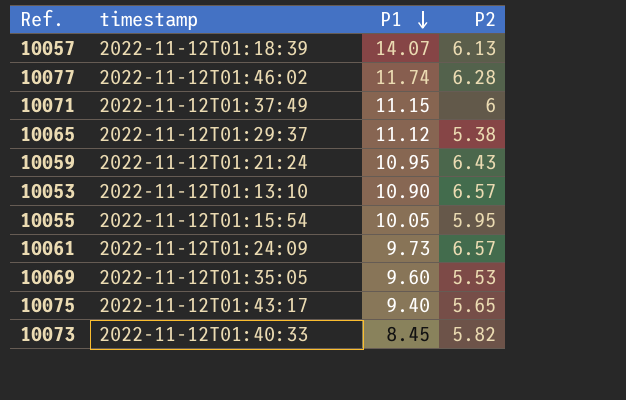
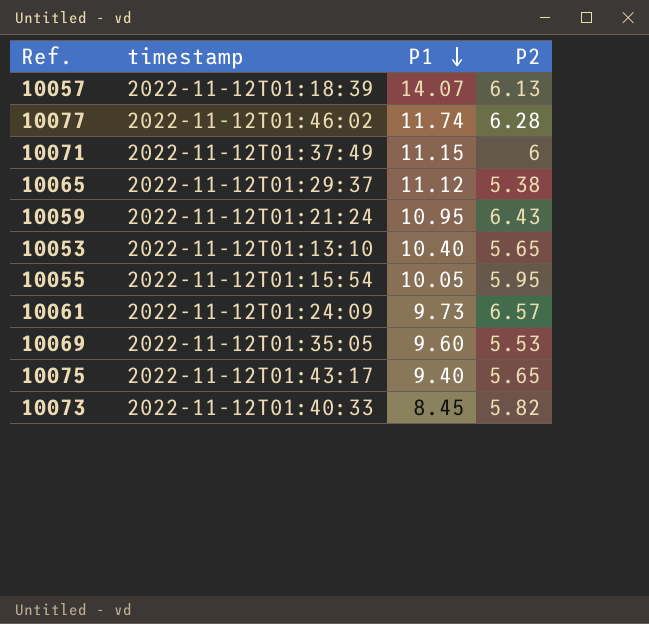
10053 | P1: 10.90 -> 10.40
10053 | P2: 6.57 -> 5.65

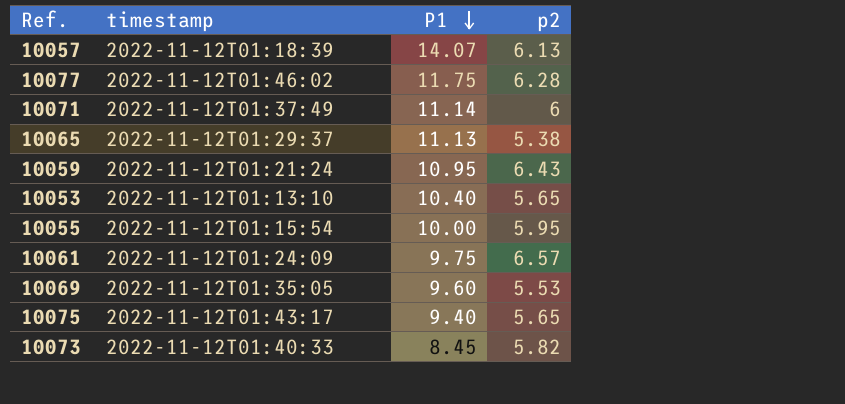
column name: P2 -> p2
10077 | P1: 11.74 -> 11.75
10071 | P1: 11.15 -> 11.14
10065 | P1: 11.12 -> 11.13
10055 | P1: 10.05 -> 10.00
10061 | P1: 9.73 -> 9.75

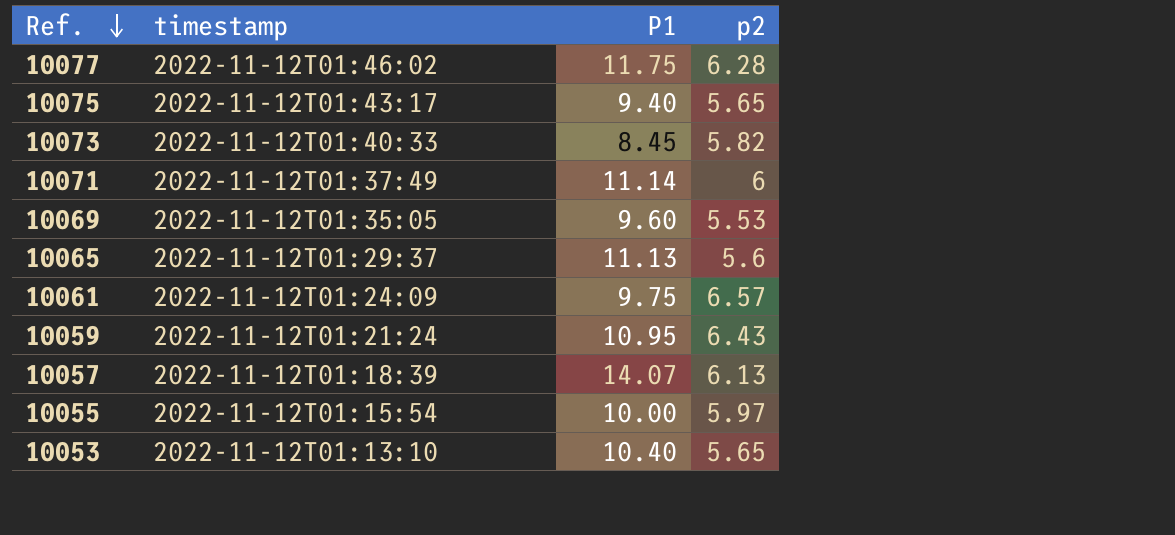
row order: P1 descending -> Ref. descending
10065 | p2: 5.38 -> 5.6
10055 | p2: 5.95 -> 5.97

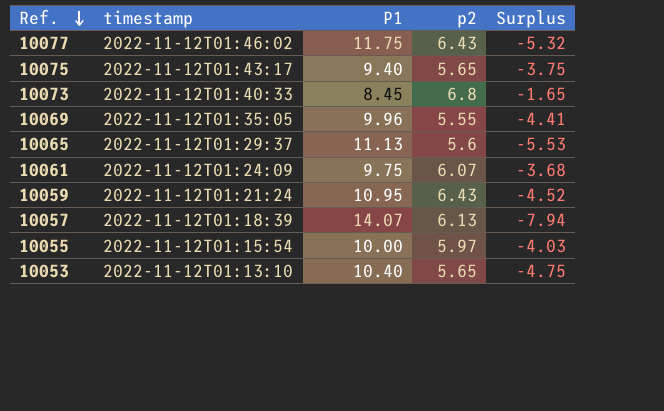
column Surplus | formula: none -> [p2] - [P1]
row 10071: 2022-11-12T01:37:49 | 11.14 | 6 -> none
10077 | p2: 6.28 -> 6.43
10073 | p2: 5.82 -> 6.8
10069 | P1: 9.60 -> 9.96
10069 | p2: 5.53 -> 5.55
10061 | p2: 6.57 -> 6.07

